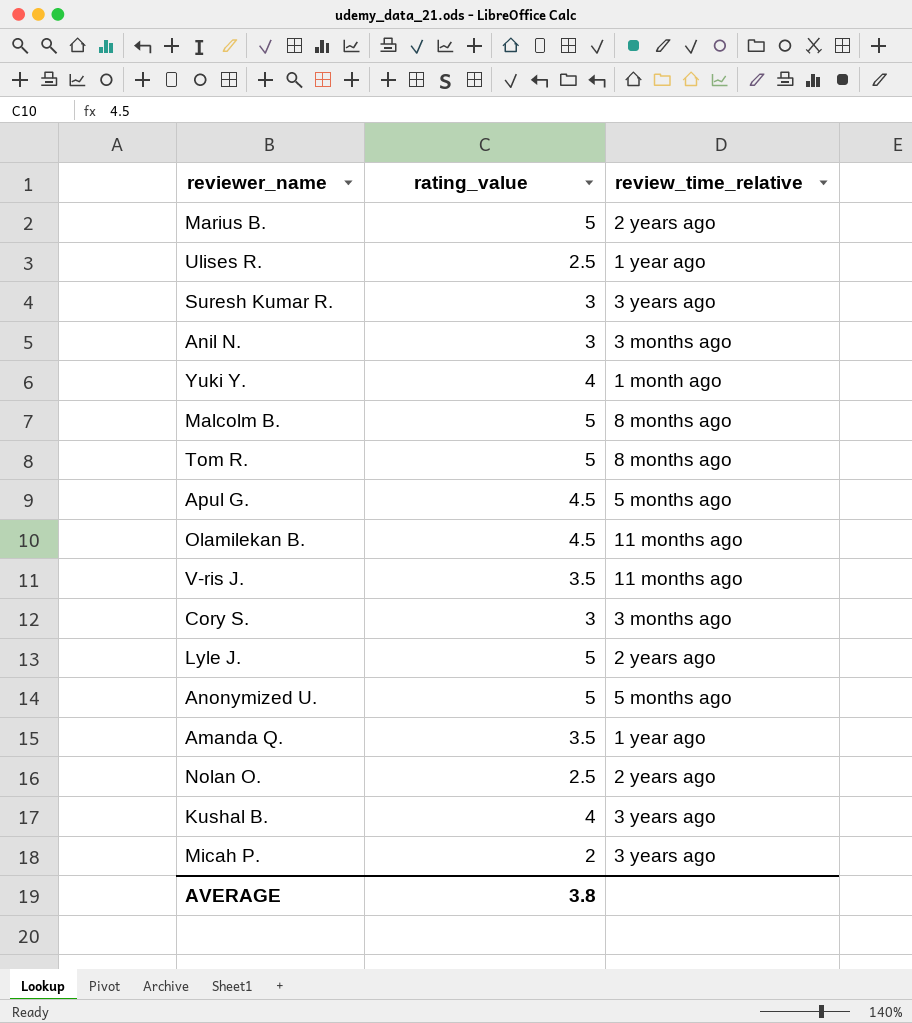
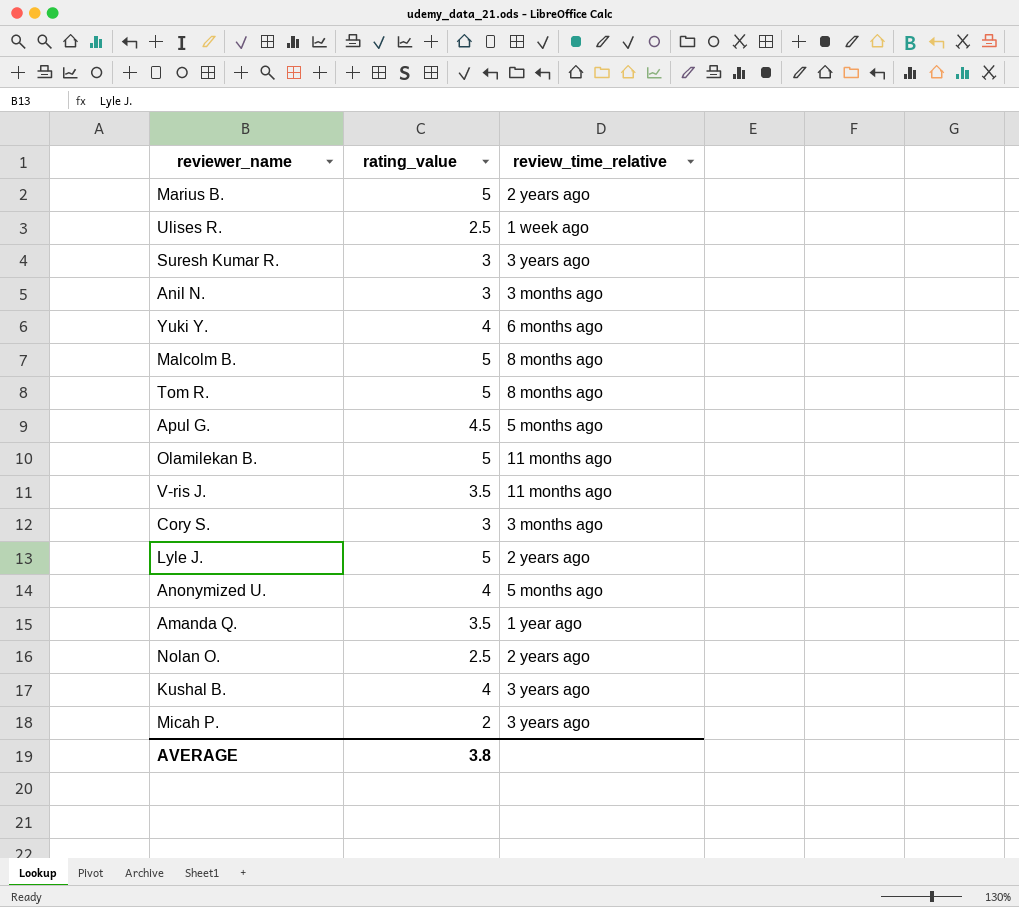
Ulises R. | review_time_relative: 1 year ago -> 1 week ago
Yuki Y. | review_time_relative: 1 month ago -> 6 months ago
Olamilekan B. | rating_value: 4.5 -> 5
Anonymized U. | rating_value: 5 -> 4

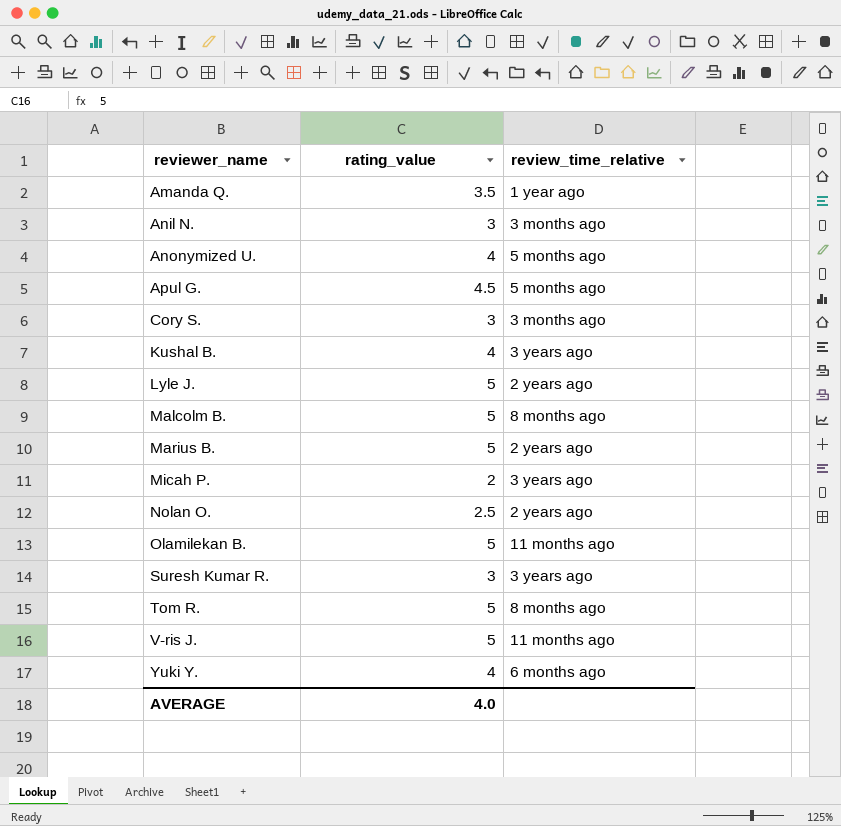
row order: none -> reviewer_name ascending
row Ulises R.: 2.5 | 1 week ago -> none
V-ris J. | rating_value: 3.5 -> 5
AVERAGE | rating_value: 3.8 -> 4.0

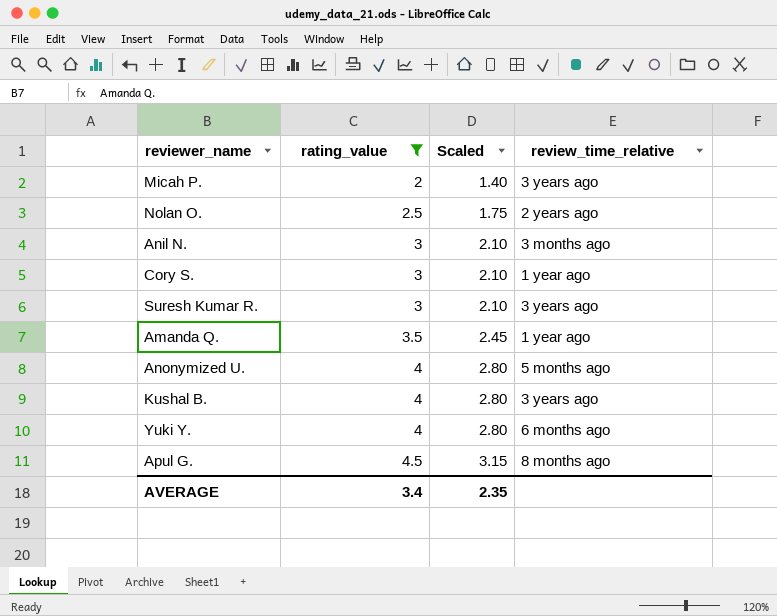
filter: none -> rating_value != 5
row order: reviewer_name ascending -> rating_value ascending
column Scaled | formula: none -> [rating_value] * 0.7
Cory S. | review_time_relative: 3 months ago -> 1 year ago
Apul G. | review_time_relative: 5 months ago -> 8 months ago
AVERAGE | rating_value: 4.0 -> 3.4

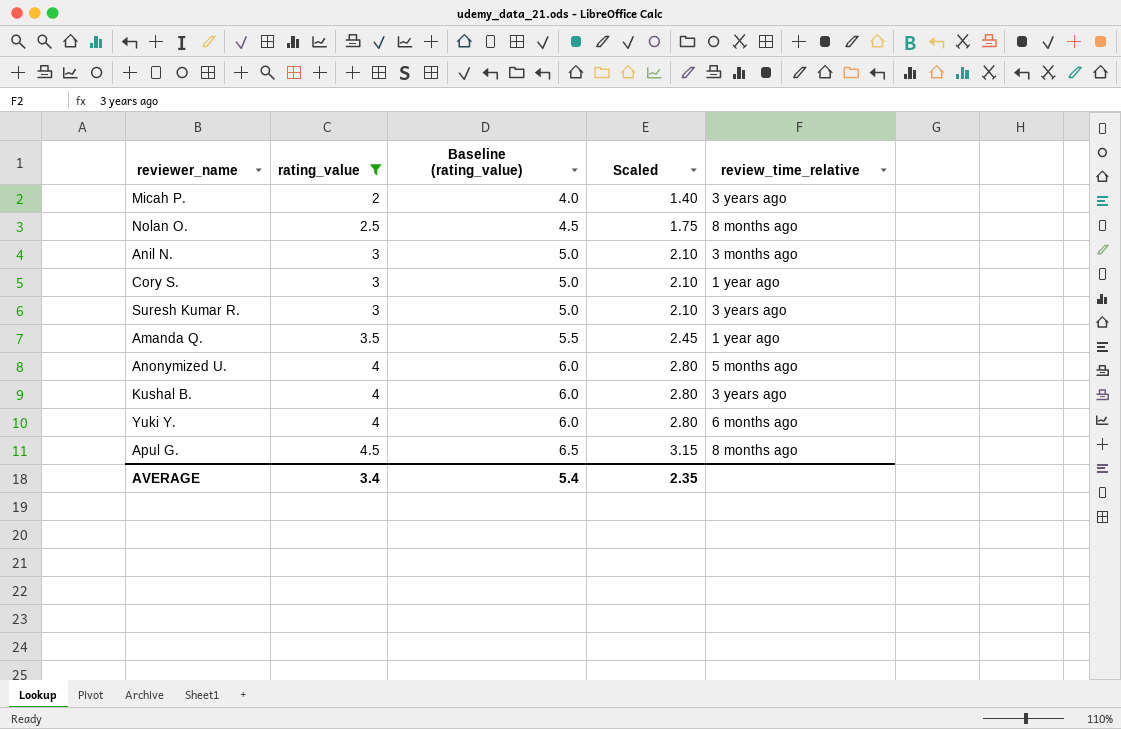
column Baseline (rating_value) | formula: none -> [rating_value] + 2
Nolan O. | review_time_relative: 2 years ago -> 8 months ago

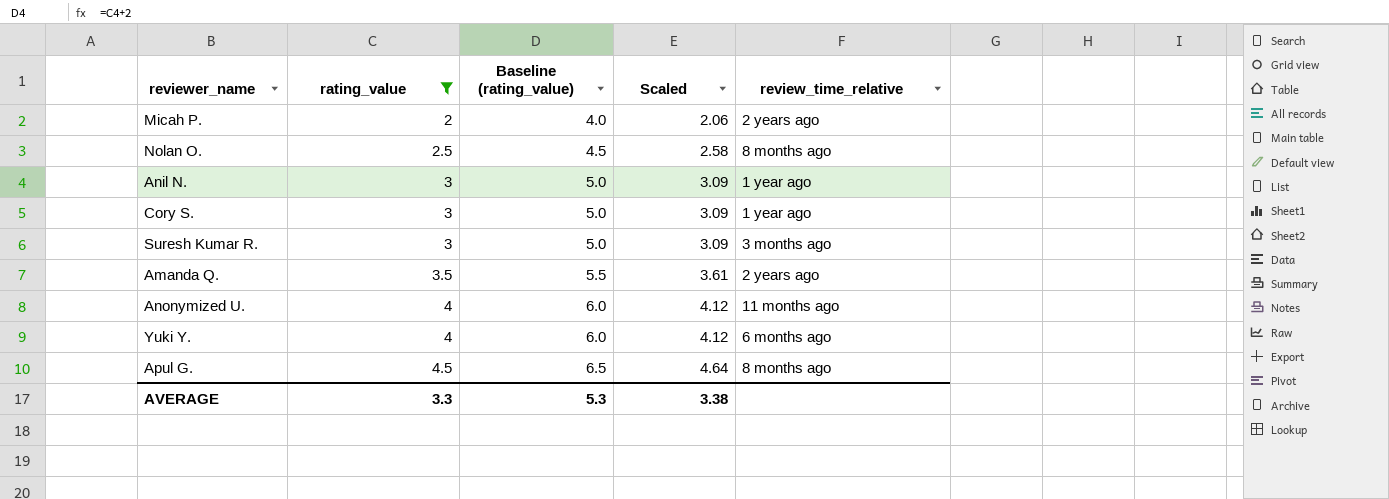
column Scaled | formula: [rating_value] * 0.7 -> [rating_value] * 1.03
row Kushal B.: 4 | 6.0 | 2.80 | 3 years ago -> none
Micah P. | review_time_relative: 3 years ago -> 2 years ago
Anil N. | review_time_relative: 3 months ago -> 1 year ago
Suresh Kumar R. | review_time_relative: 3 years ago -> 3 months ago
Amanda Q. | review_time_relative: 1 year ago -> 2 years ago
Anonymized U. | review_time_relative: 5 months ago -> 11 months ago
AVERAGE | rating_value: 3.4 -> 3.3
AVERAGE | Baseline (rating_value): 5.4 -> 5.3
AVERAGE | Scaled: 2.35 -> 3.38

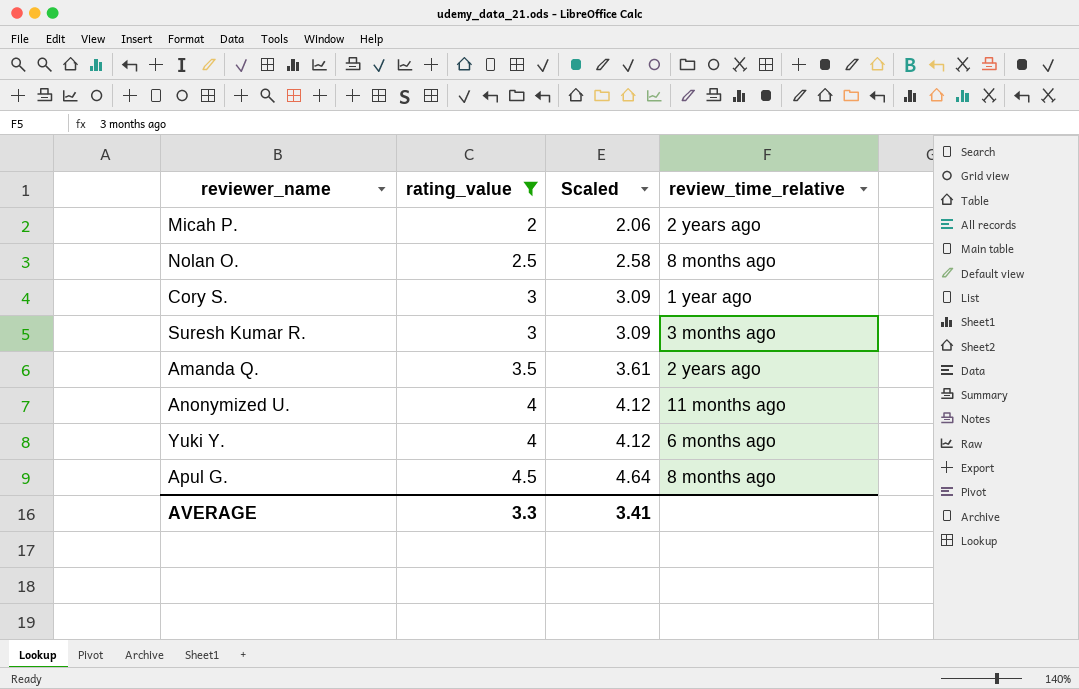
column Baseline (rating_value) | formula: [rating_value] + 2 -> none
row Anil N.: 3 | 5.0 | 3.09 | 1 year ago -> none
AVERAGE | Scaled: 3.38 -> 3.41

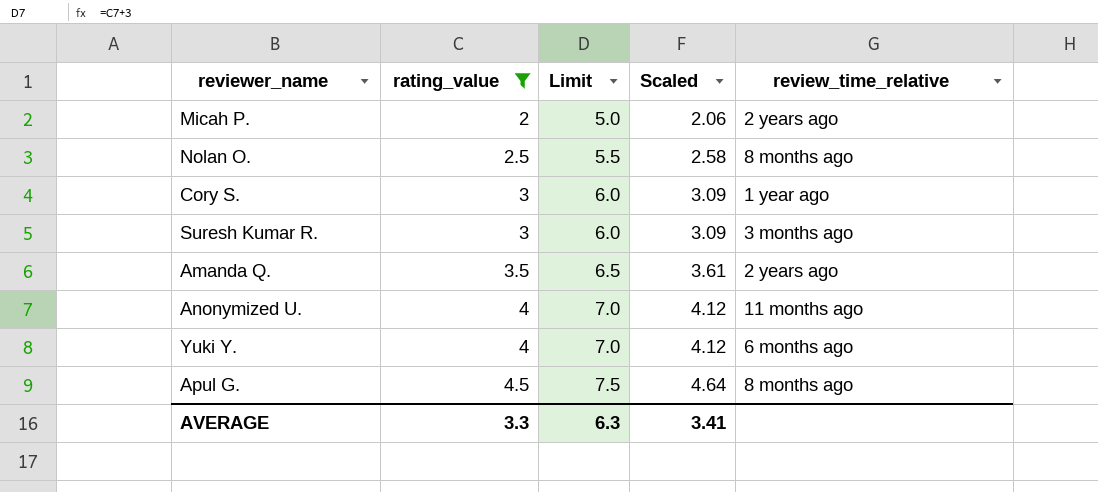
column Limit | formula: none -> [rating_value] + 3

